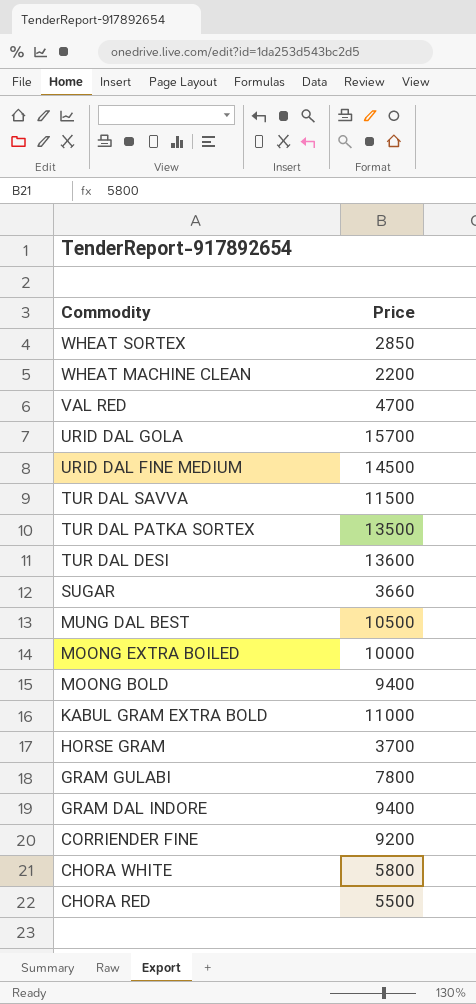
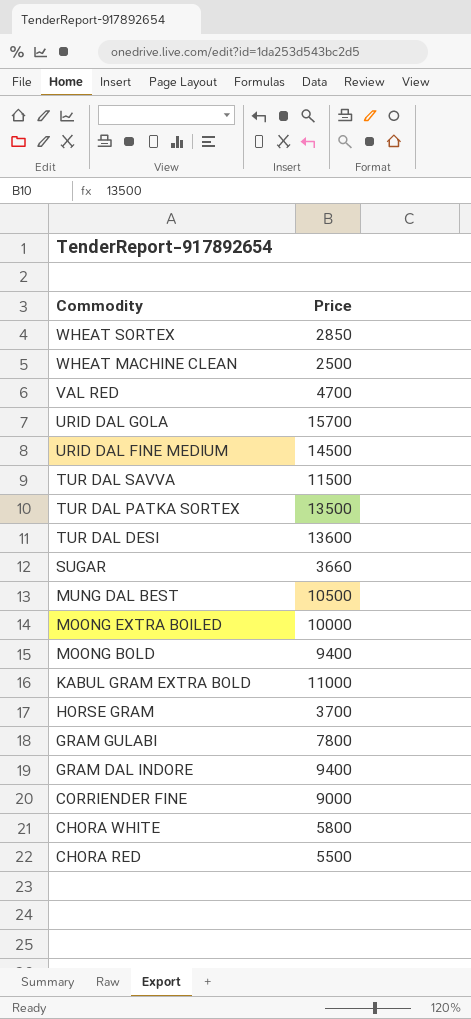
WHEAT MACHINE CLEAN | Price: 2200 -> 2500
CORRIENDER FINE | Price: 9200 -> 9000

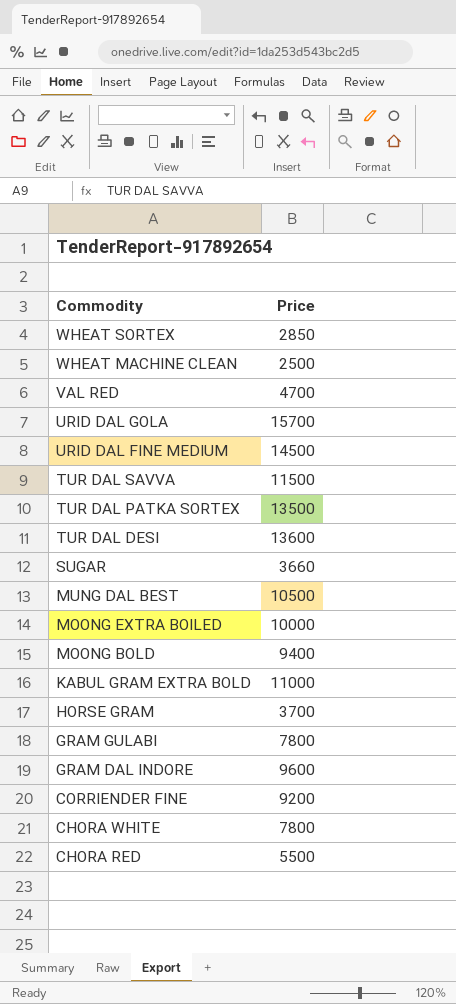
GRAM DAL INDORE | Price: 9400 -> 9600
CORRIENDER FINE | Price: 9000 -> 9200
CHORA WHITE | Price: 5800 -> 7800

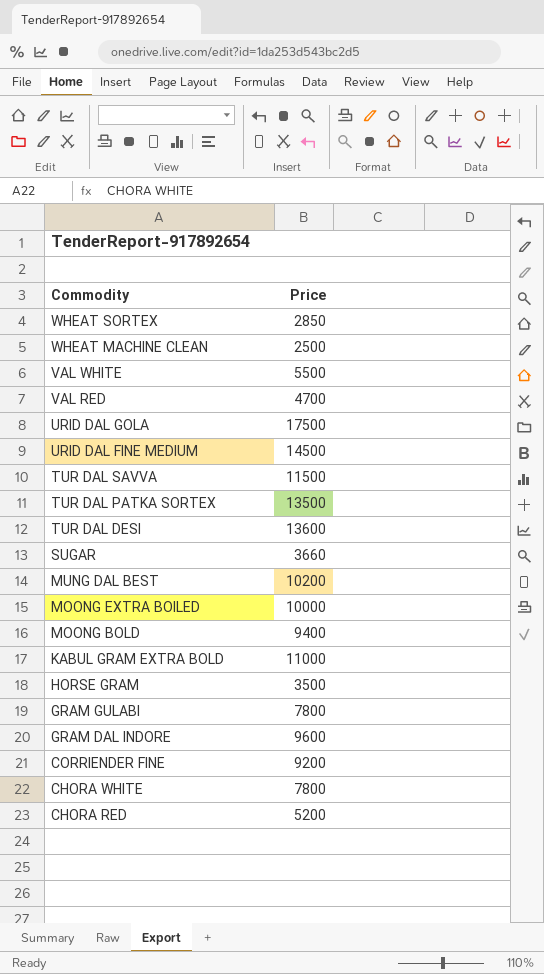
row VAL WHITE: none -> 5500
URID DAL GOLA | Price: 15700 -> 17500
MUNG DAL BEST | Price: 10500 -> 10200
HORSE GRAM | Price: 3700 -> 3500
CHORA RED | Price: 5500 -> 5200

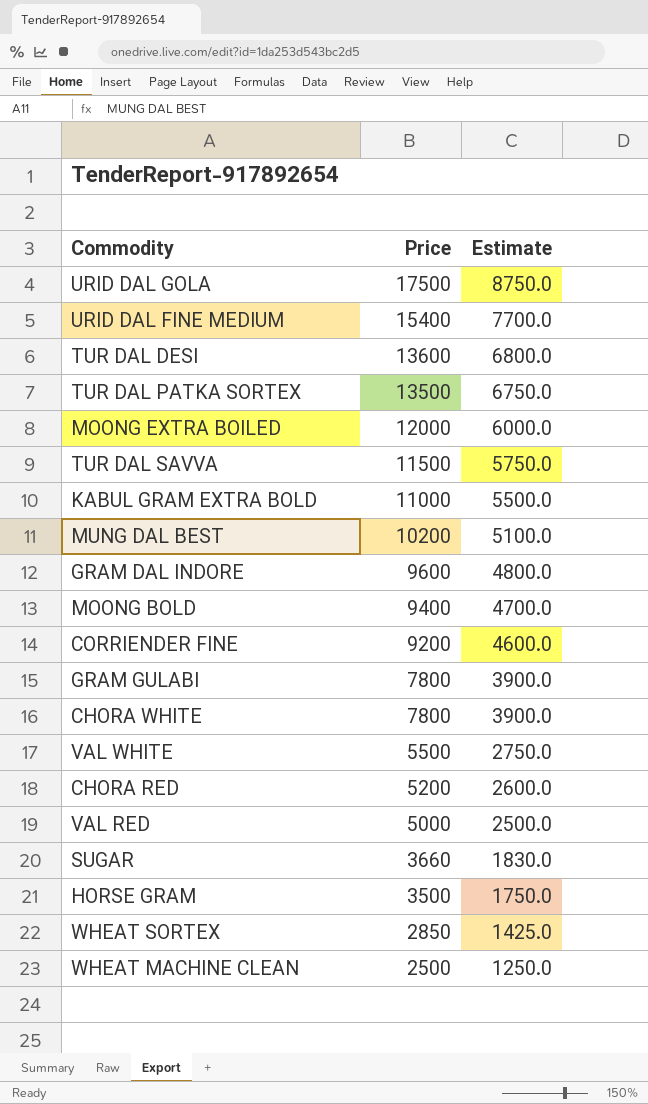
row order: Commodity descending -> Price descending
column Estimate | formula: none -> [Price] * 0.5
URID DAL FINE MEDIUM | Price: 14500 -> 15400
MOONG EXTRA BOILED | Price: 10000 -> 12000
VAL RED | Price: 4700 -> 5000

